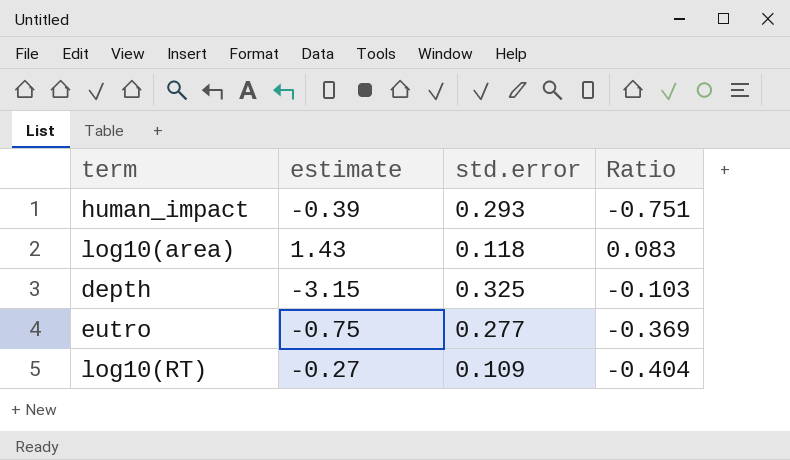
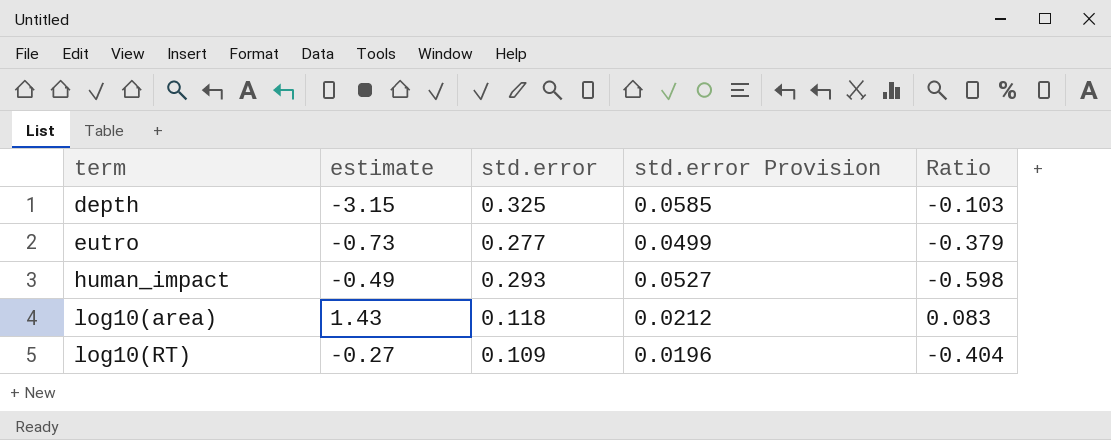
row order: none -> term ascending
column std.error Provision | formula: none -> [std.error] * 0.18
eutro | estimate: -0.75 -> -0.73
eutro | Ratio: -0.369 -> -0.379
human_impact | estimate: -0.39 -> -0.49
human_impact | Ratio: -0.751 -> -0.598

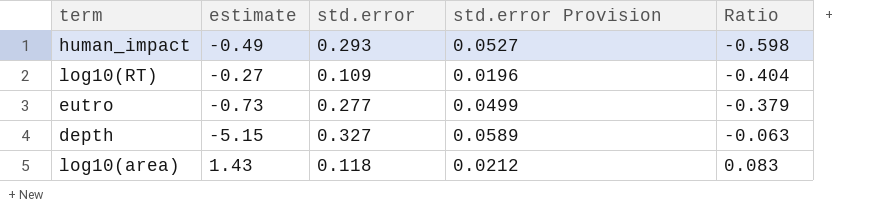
row order: term ascending -> Ratio ascending
depth | estimate: -3.15 -> -5.15
depth | std.error: 0.325 -> 0.327
depth | std.error Provision: 0.0585 -> 0.0589
depth | Ratio: -0.103 -> -0.063

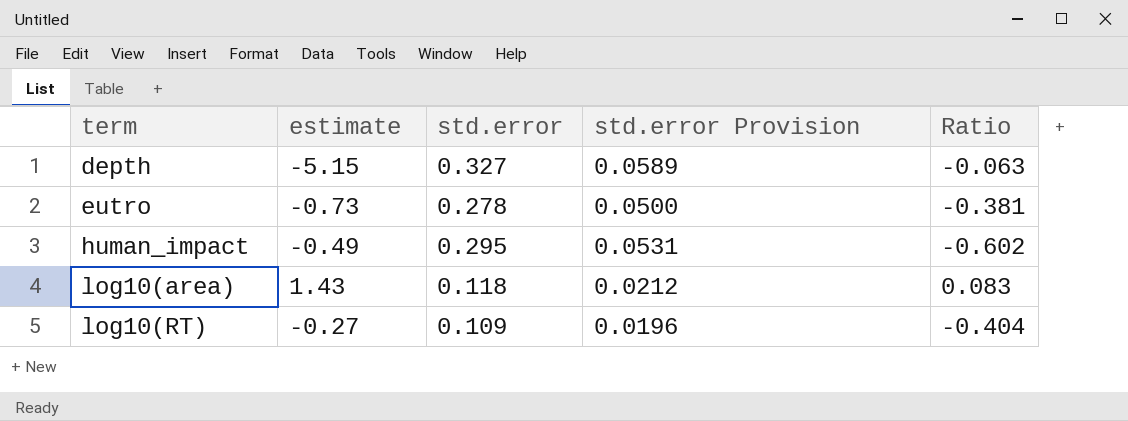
row order: Ratio ascending -> term ascending
eutro | std.error: 0.277 -> 0.278
eutro | std.error Provision: 0.0499 -> 0.0500
eutro | Ratio: -0.379 -> -0.381
human_impact | std.error: 0.293 -> 0.295
human_impact | std.error Provision: 0.0527 -> 0.0531
human_impact | Ratio: -0.598 -> -0.602

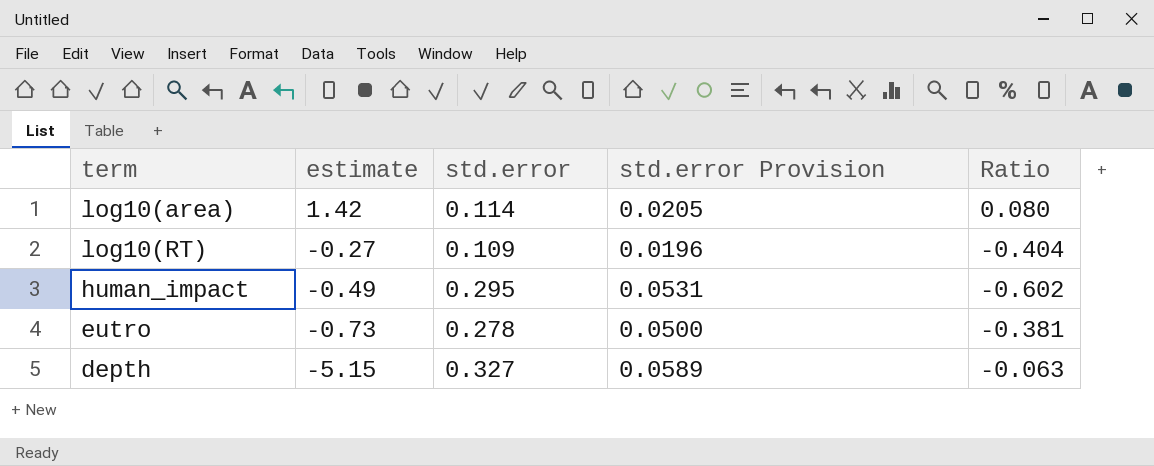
row order: term ascending -> estimate descending
log10(area) | estimate: 1.43 -> 1.42
log10(area) | std.error: 0.118 -> 0.114
log10(area) | std.error Provision: 0.0212 -> 0.0205
log10(area) | Ratio: 0.083 -> 0.080

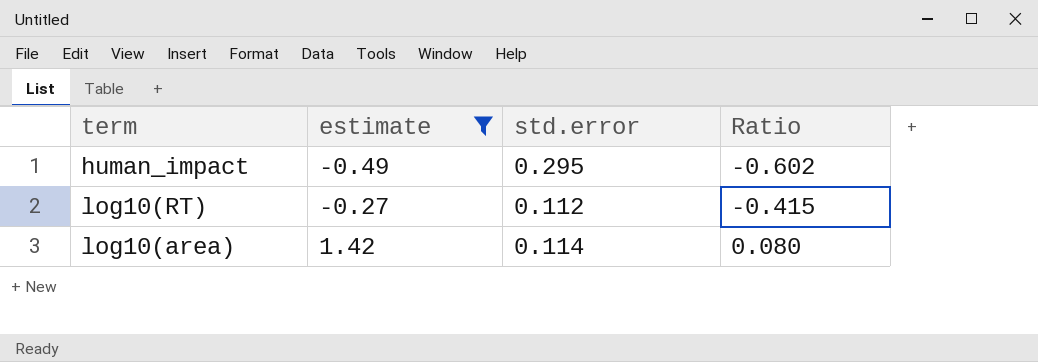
filter: none -> estimate >= -0.49
row order: estimate descending -> estimate ascending
column std.error Provision | formula: [std.error] * 0.18 -> none
log10(RT) | std.error: 0.109 -> 0.112
log10(RT) | Ratio: -0.404 -> -0.415

